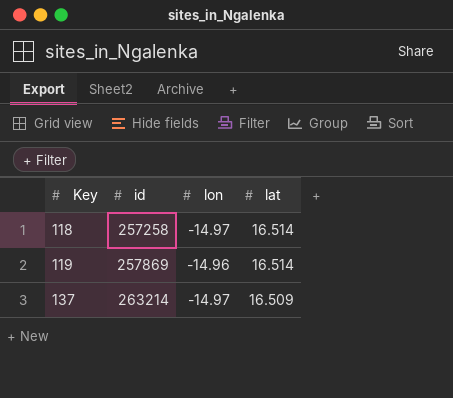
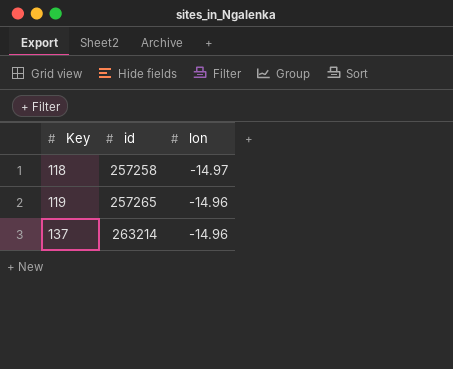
column lat | position: 4 -> none
119 | id: 257869 -> 257265
137 | lon: -14.97 -> -14.96

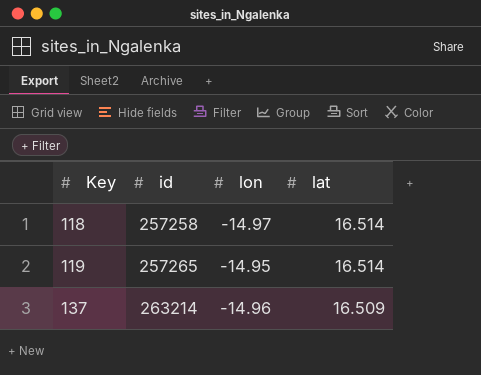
column lat | position: none -> 4
119 | lon: -14.96 -> -14.95

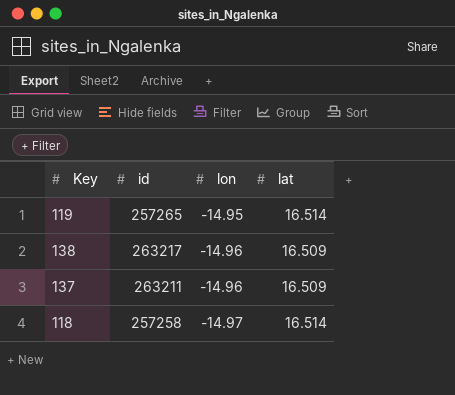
row order: Key ascending -> lon descending
row 138: none -> 263217 | -14.96 | 16.509
137 | id: 263214 -> 263211

